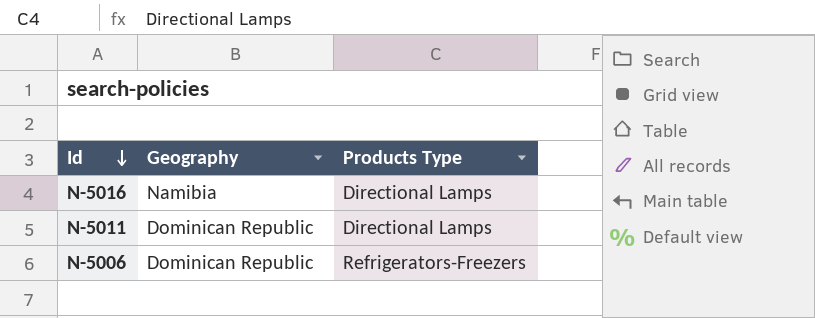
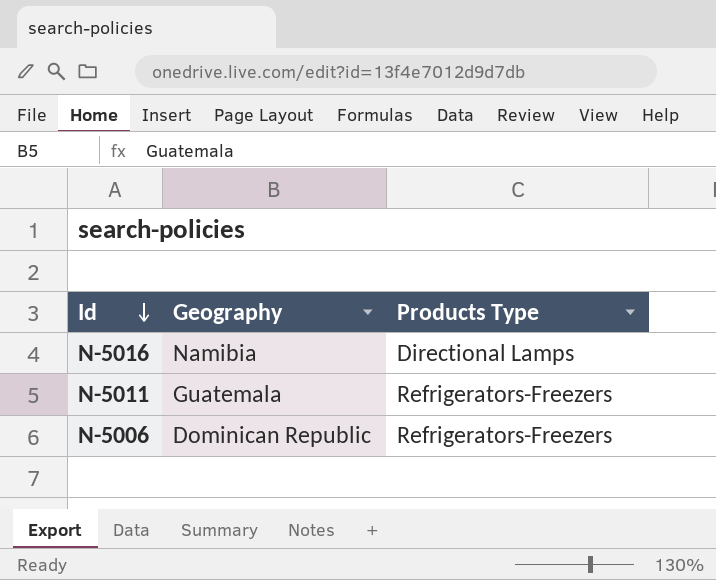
N-5011 | Geography: Dominican Republic -> Guatemala
N-5011 | Products Type: Directional Lamps -> Refrigerators-Freezers

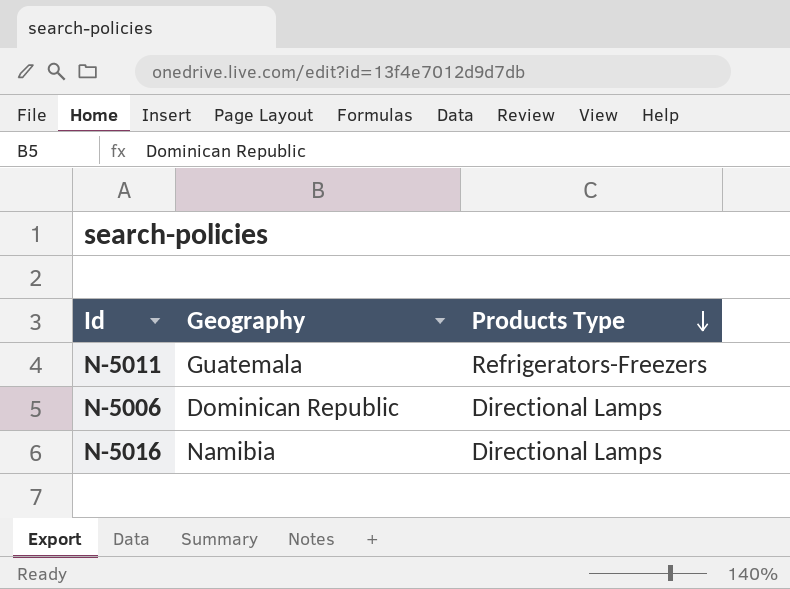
row order: Id descending -> Products Type descending
N-5006 | Products Type: Refrigerators-Freezers -> Directional Lamps

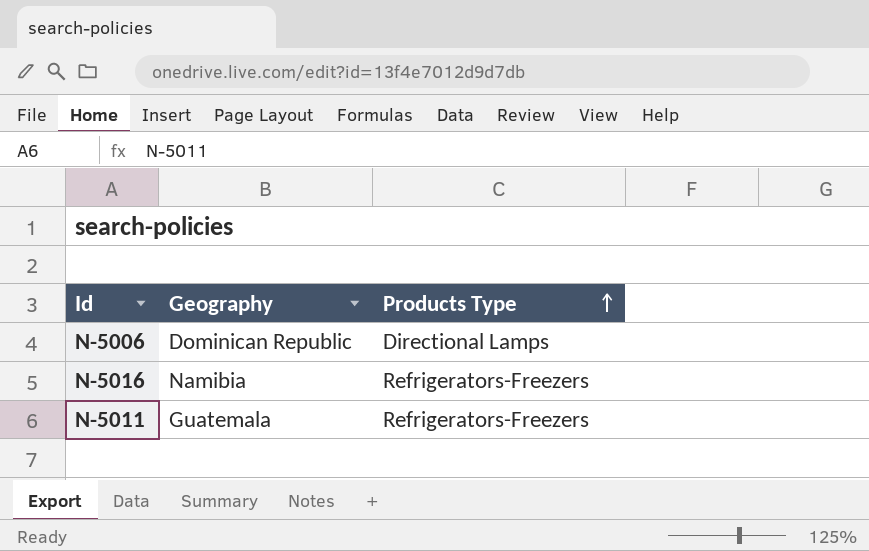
row order: Products Type descending -> Products Type ascending
N-5016 | Products Type: Directional Lamps -> Refrigerators-Freezers

